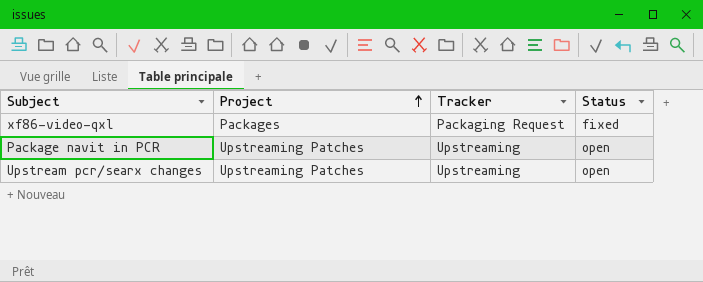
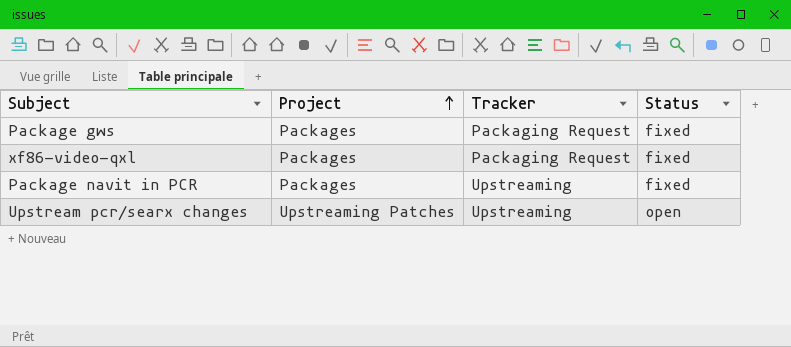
row Package gws: none -> Packages | Packaging Request | fixed
Package navit in PCR | Project: Upstreaming Patches -> Packages
Package navit in PCR | Status: open -> fixed

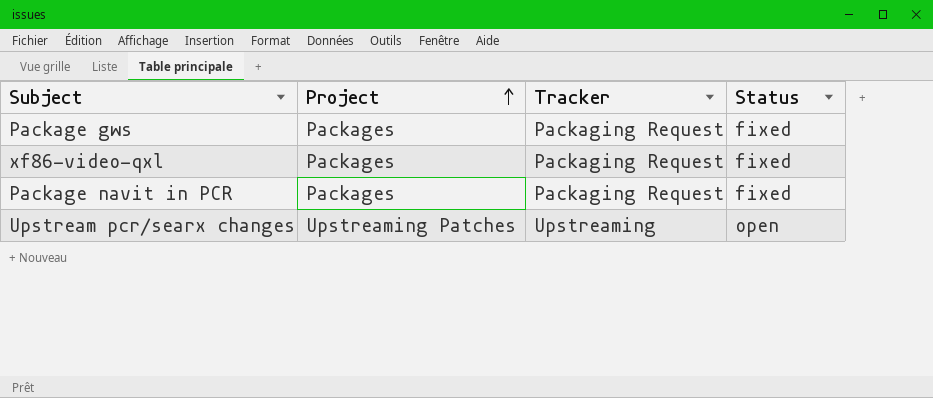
Package navit in PCR | Tracker: Upstreaming -> Packaging Request

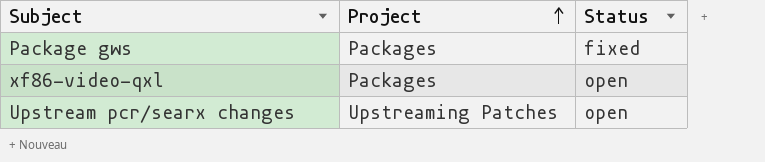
column Tracker | position: 3 -> none
row Package navit in PCR: Packages | Packaging Request | fixed -> none
xf86-video-qxl | Status: fixed -> open

